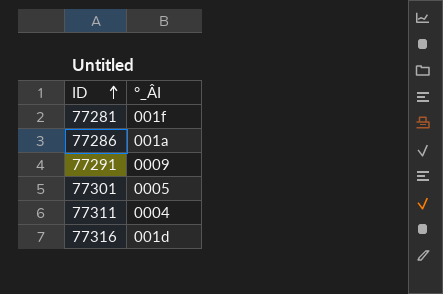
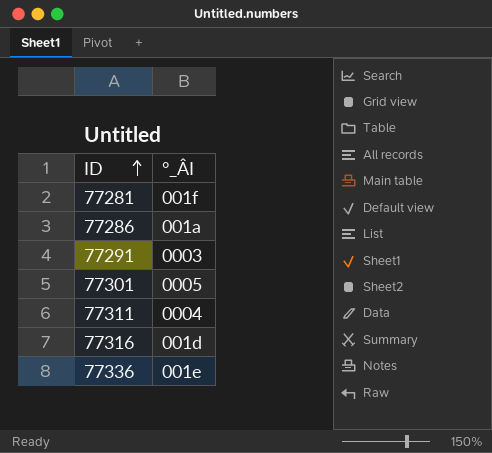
77291 | °_ÂI: 0009 -> 0003
row 77336: none -> 001e

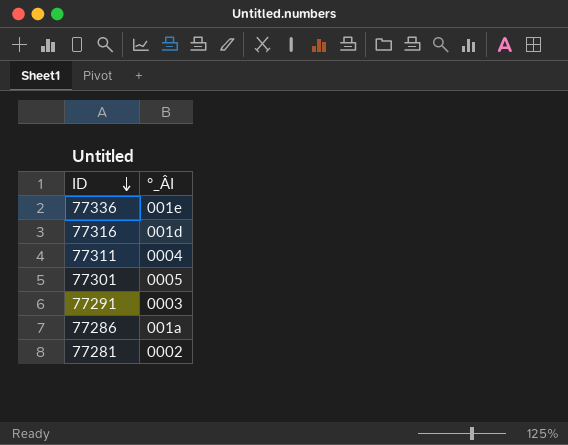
row order: ID ascending -> ID descending
77281 | °_ÂI: 001f -> 0002

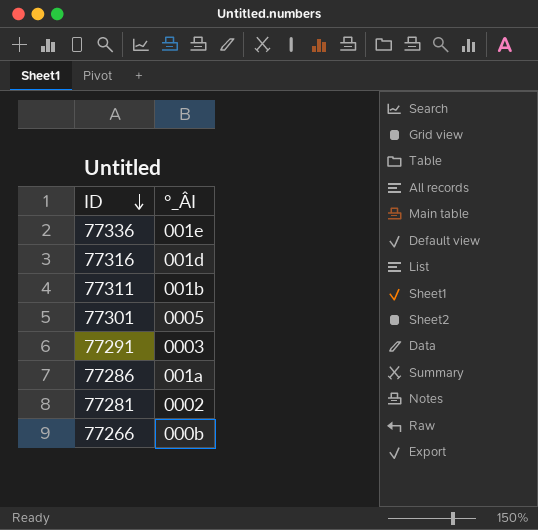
77311 | °_ÂI: 0004 -> 001b
row 77266: none -> 000b

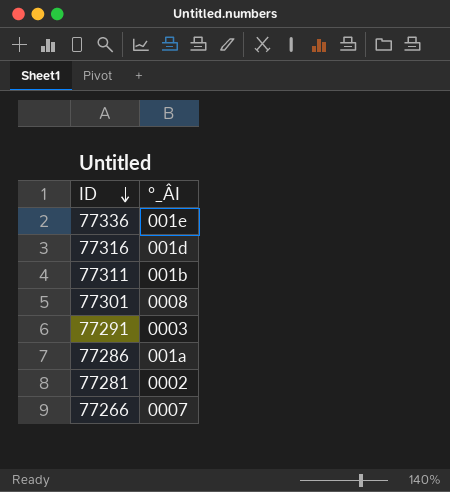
77301 | °_ÂI: 0005 -> 0008
77266 | °_ÂI: 000b -> 0007

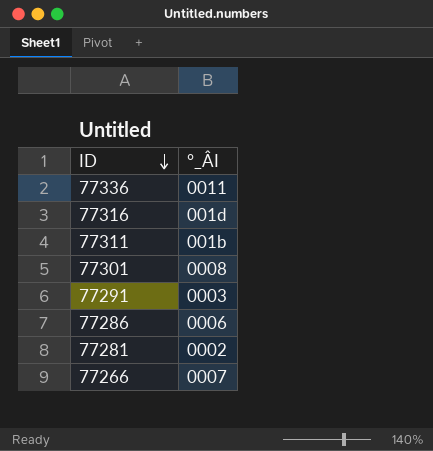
77336 | °_ÂI: 001e -> 0011
77286 | °_ÂI: 001a -> 0006

